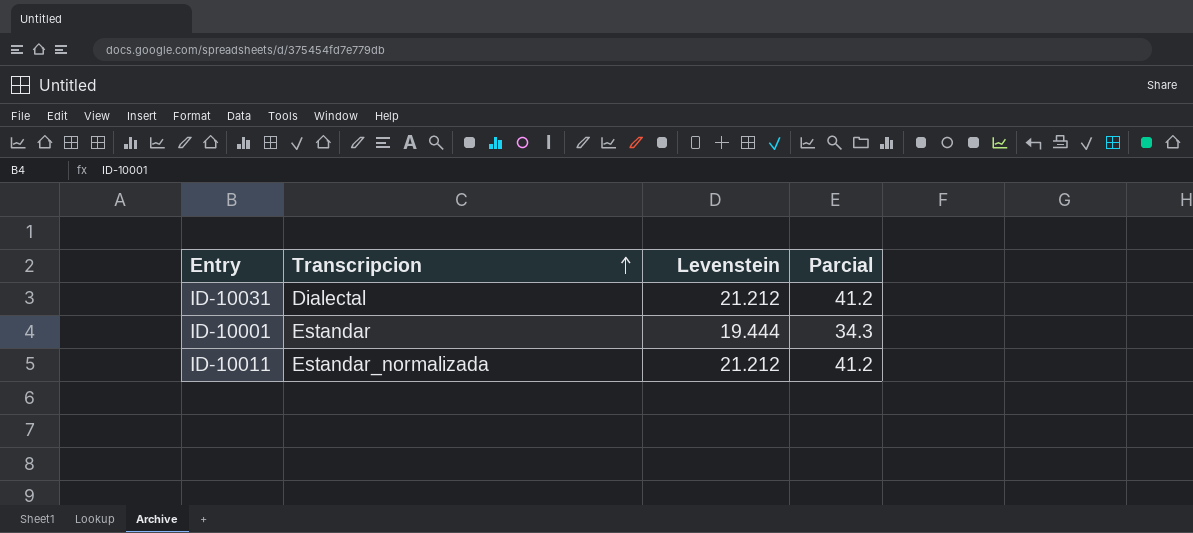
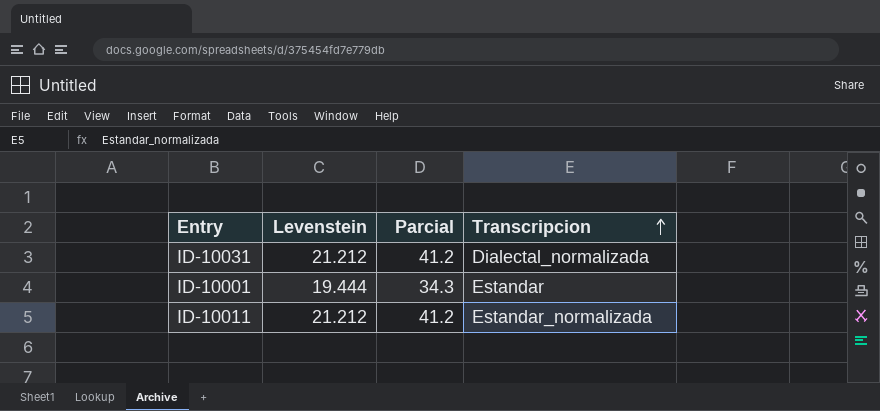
column Transcripcion | position: 2 -> 4
ID-10031 | Transcripcion: Dialectal -> Dialectal_normalizada

